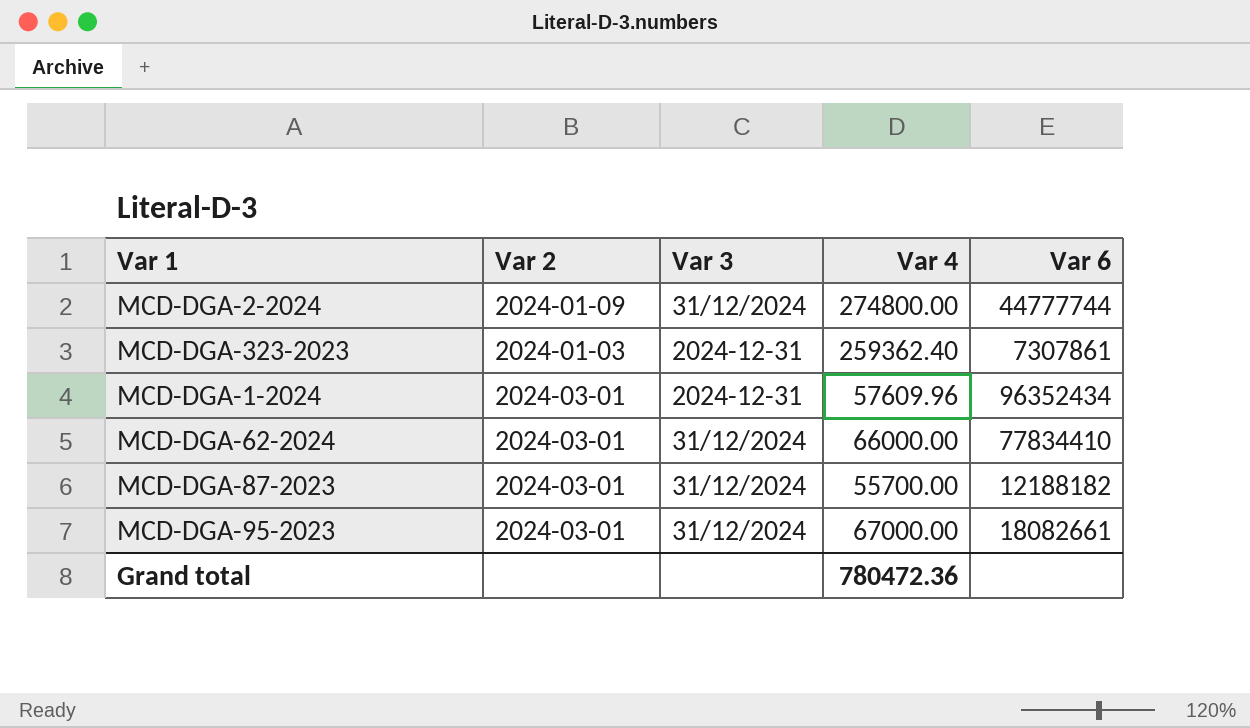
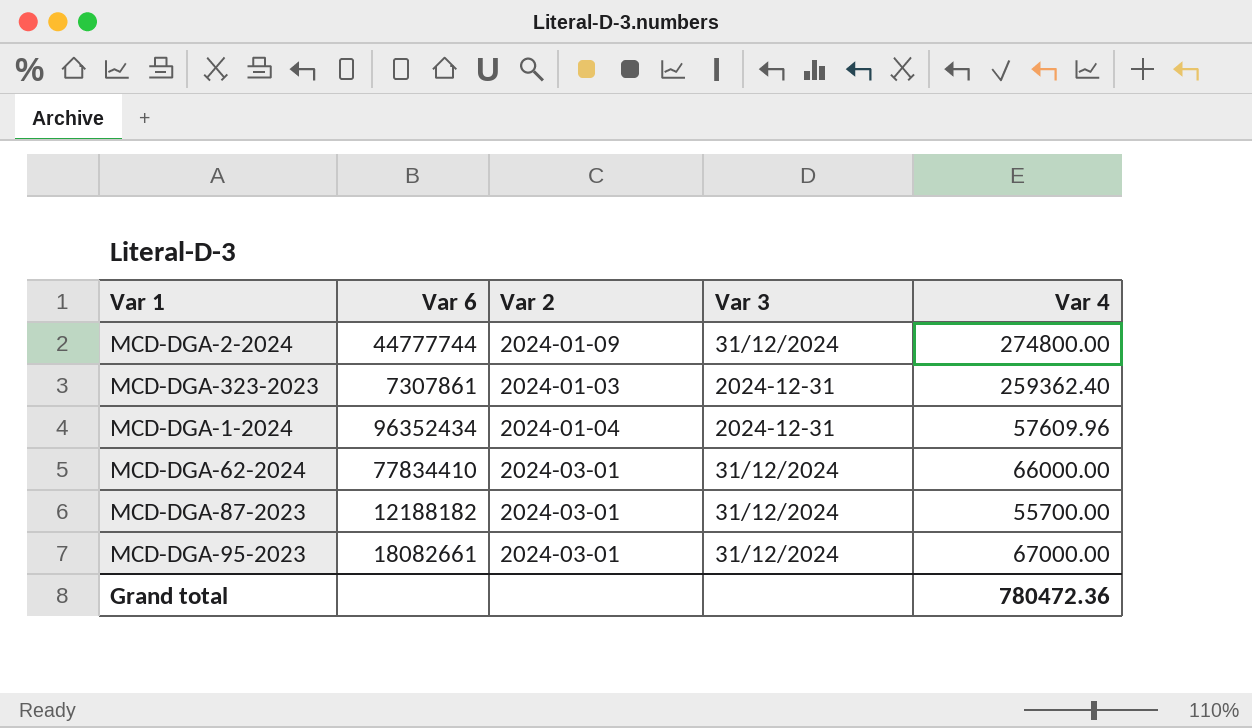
column Var 6 | position: 5 -> 2
MCD-DGA-1-2024 | Var 2: 2024-03-01 -> 2024-01-04

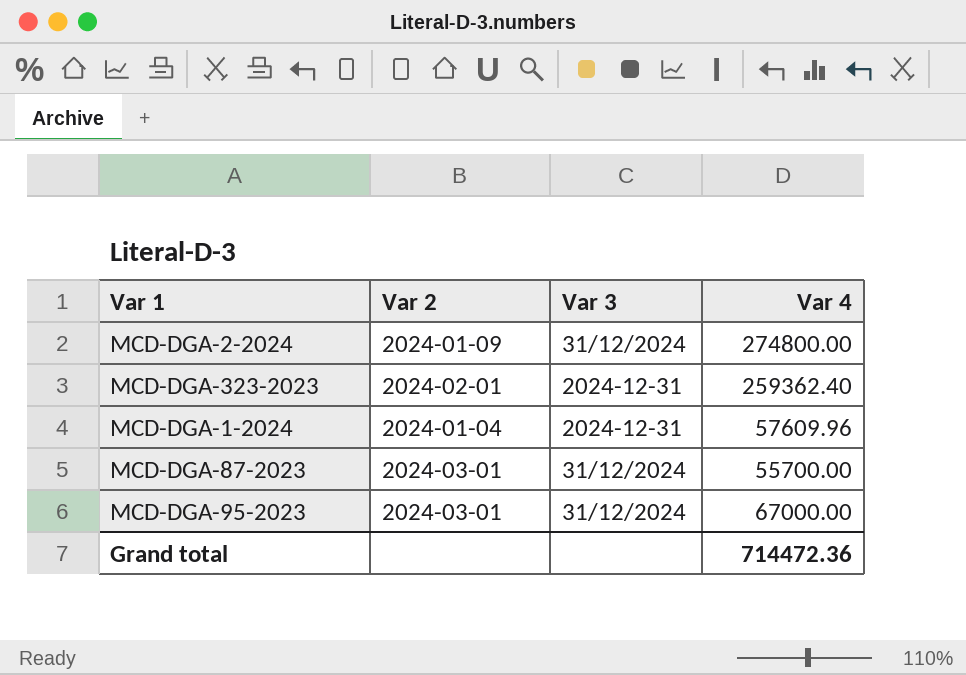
column Var 6 | position: 2 -> none
row MCD-DGA-62-2024: 77834410 | 2024-03-01 | 31/12/2024 | 66000.00 -> none
MCD-DGA-323-2023 | Var 2: 2024-01-03 -> 2024-02-01
Grand total | Var 4: 780472.36 -> 714472.36

